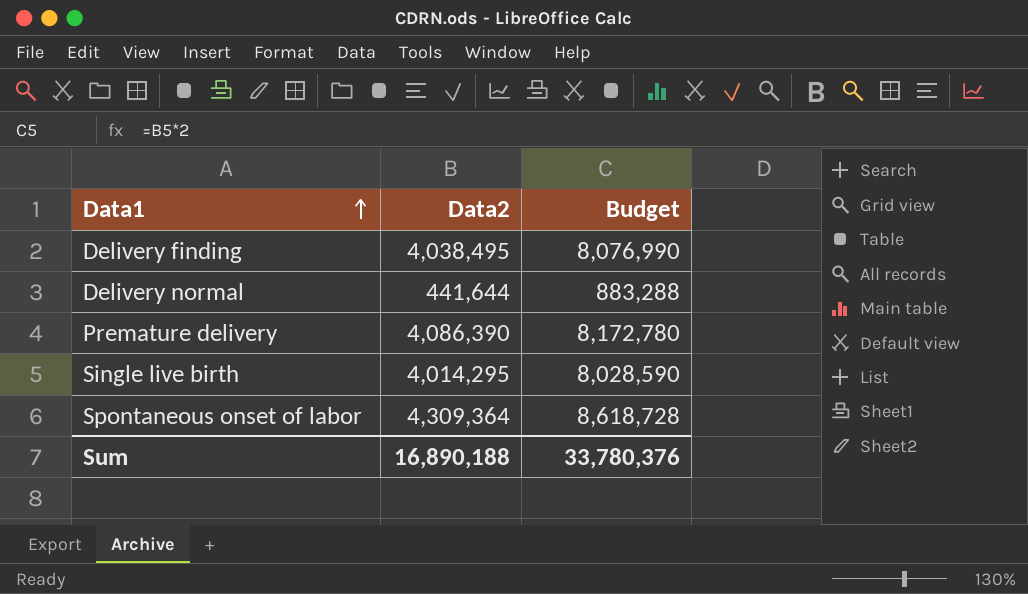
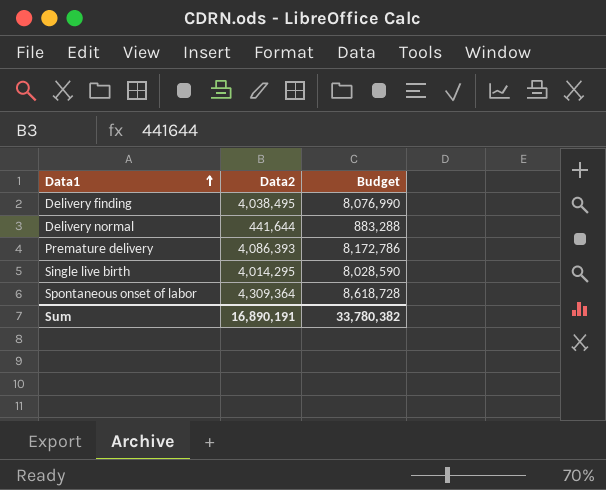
Premature delivery | Data2: 4,086,390 -> 4,086,393
Premature delivery | Budget: 8,172,780 -> 8,172,786
Sum | Data2: 16,890,188 -> 16,890,191
Sum | Budget: 33,780,376 -> 33,780,382

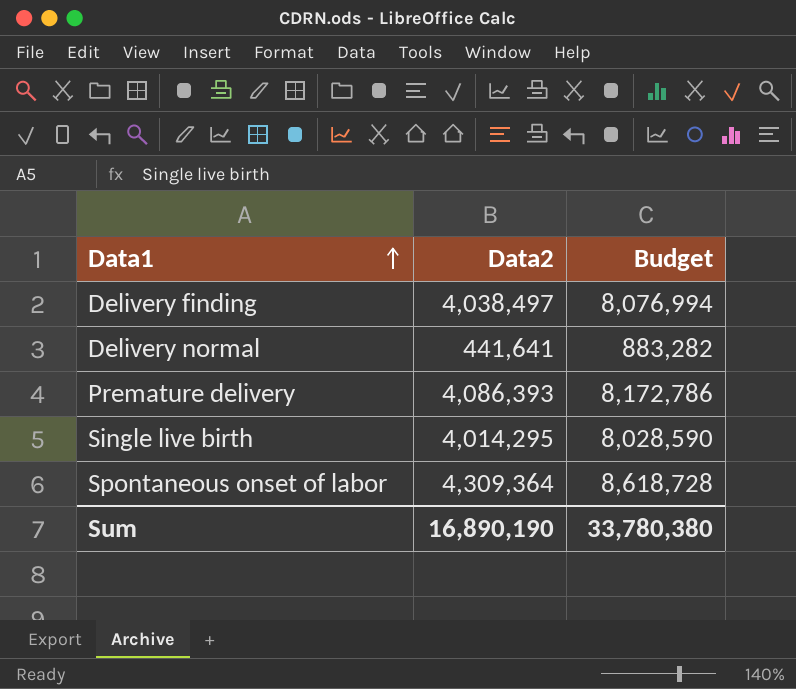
Delivery finding | Data2: 4,038,495 -> 4,038,497
Delivery finding | Budget: 8,076,990 -> 8,076,994
Delivery normal | Data2: 441,644 -> 441,641
Delivery normal | Budget: 883,288 -> 883,282
Sum | Data2: 16,890,191 -> 16,890,190
Sum | Budget: 33,780,382 -> 33,780,380

